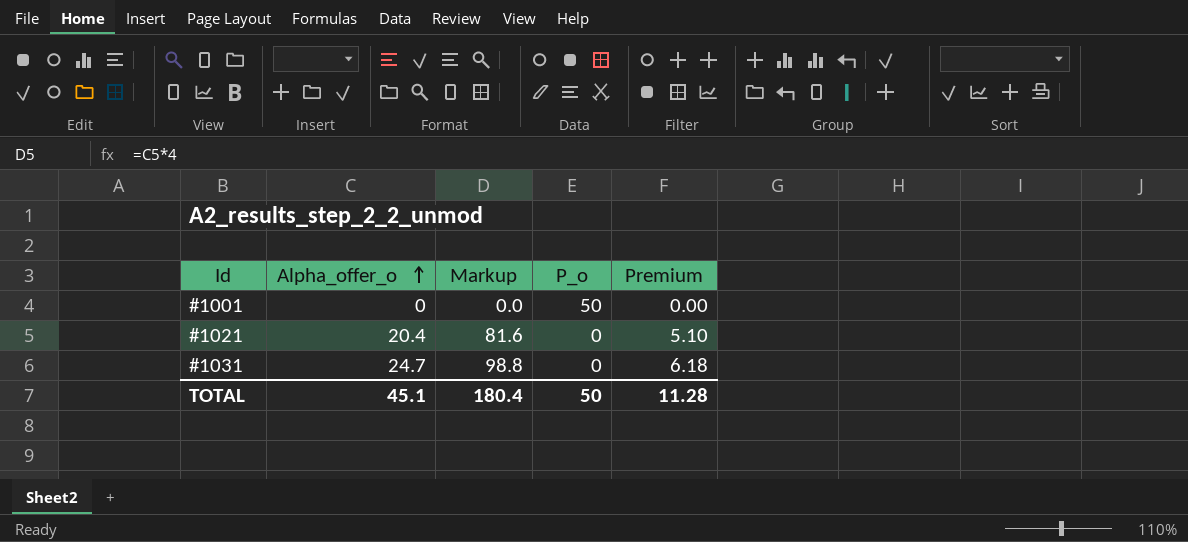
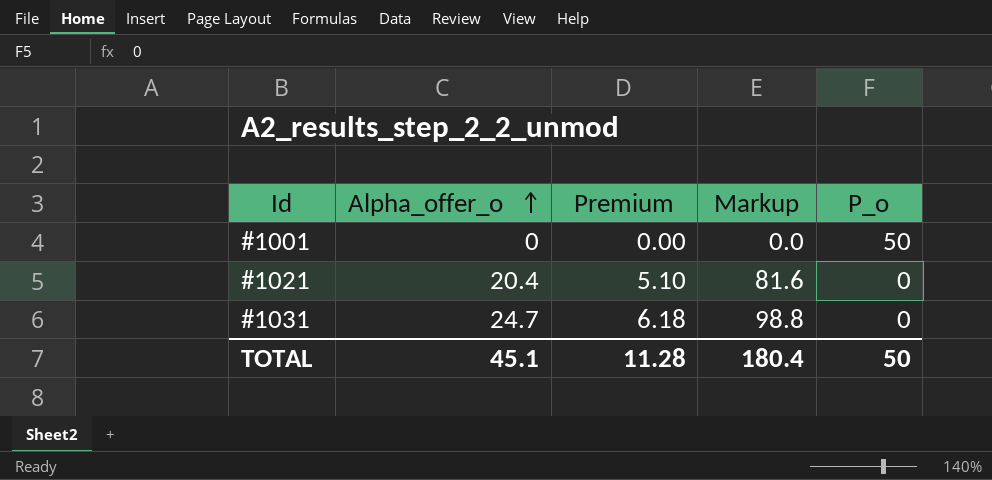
column Premium | position: 5 -> 3

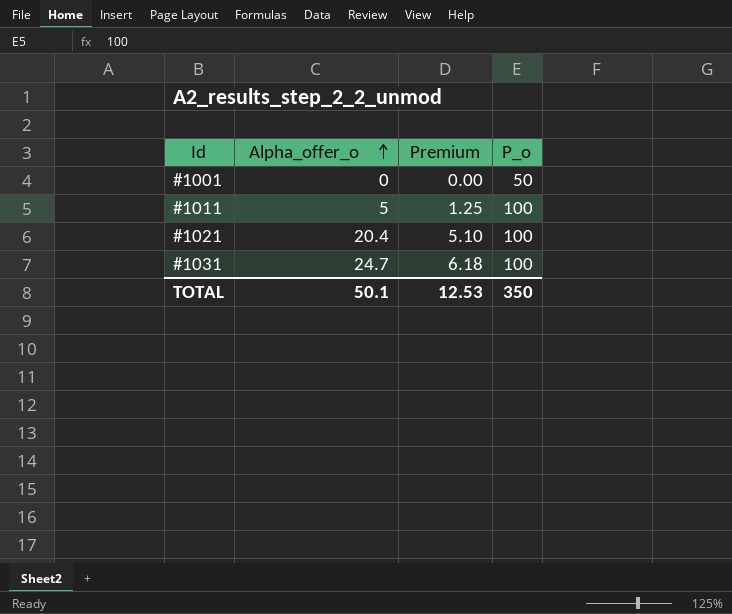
column Markup | formula: [Alpha_offer_o] * 4 -> none
row #1011: none -> 5 | 1.25 | 100
#1021 | P_o: 0 -> 100
#1031 | P_o: 0 -> 100
TOTAL | Alpha_offer_o: 45.1 -> 50.1
TOTAL | Premium: 11.28 -> 12.53
TOTAL | P_o: 50 -> 350

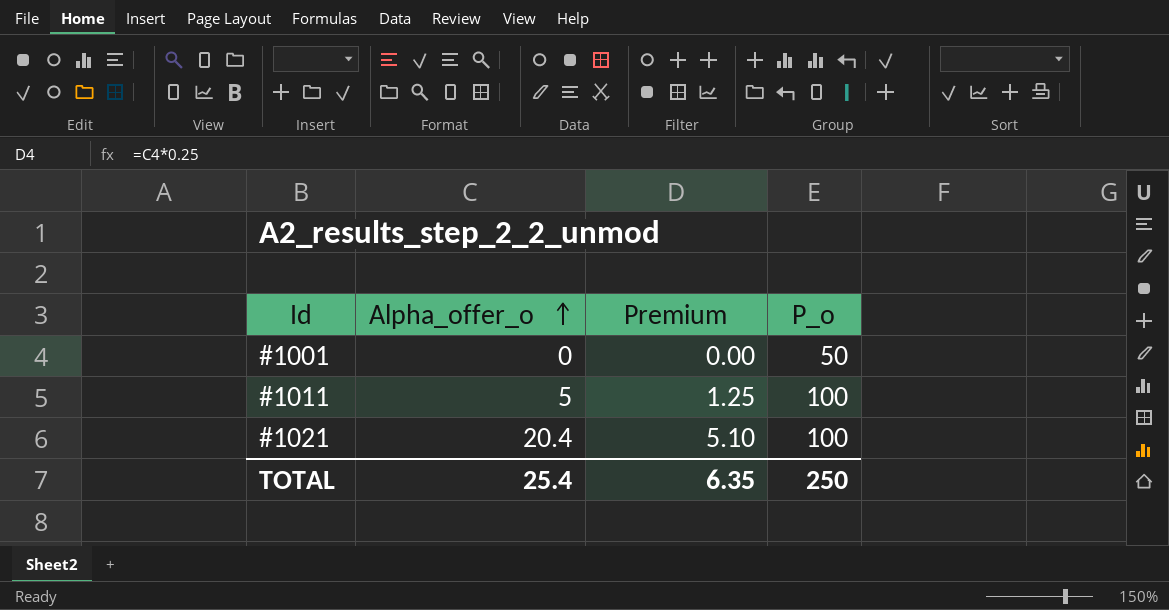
row #1031: 24.7 | 6.18 | 100 -> none
TOTAL | Alpha_offer_o: 50.1 -> 25.4
TOTAL | Premium: 12.53 -> 6.35
TOTAL | P_o: 350 -> 250

